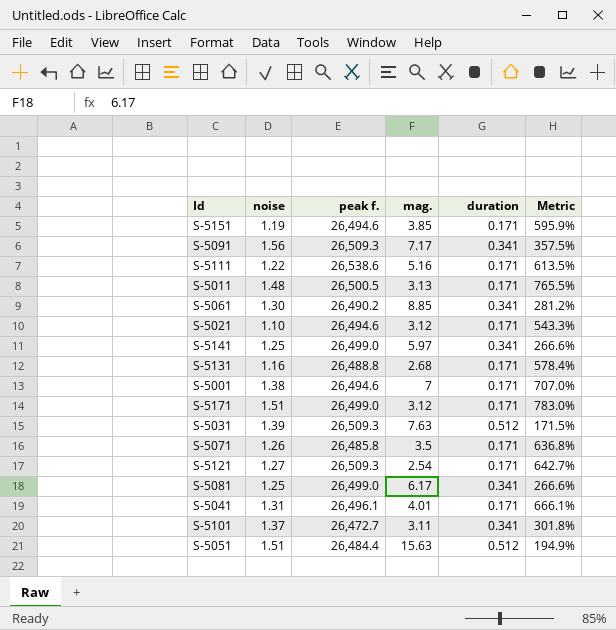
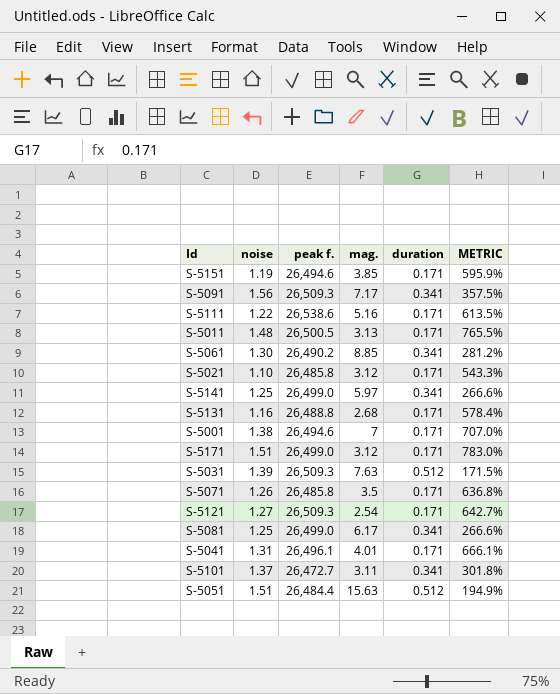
column name: Metric -> METRIC
S-5021 | peak f.: 26,494.6 -> 26,485.8

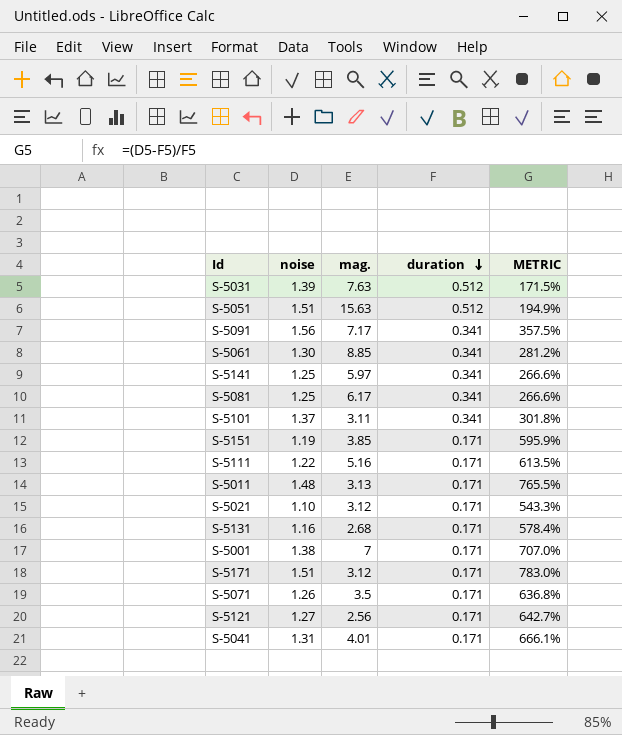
row order: none -> duration descending
column peak f. | position: 3 -> none
S-5121 | mag.: 2.54 -> 2.56

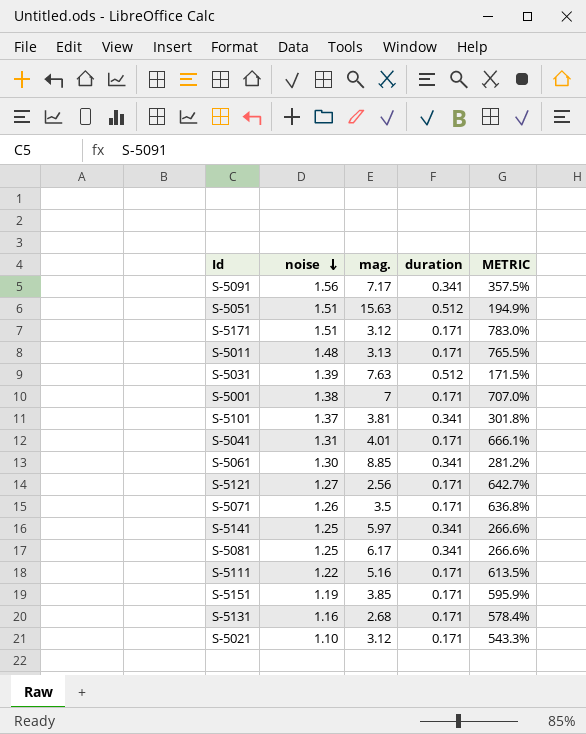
row order: duration descending -> noise descending
S-5101 | mag.: 3.11 -> 3.81

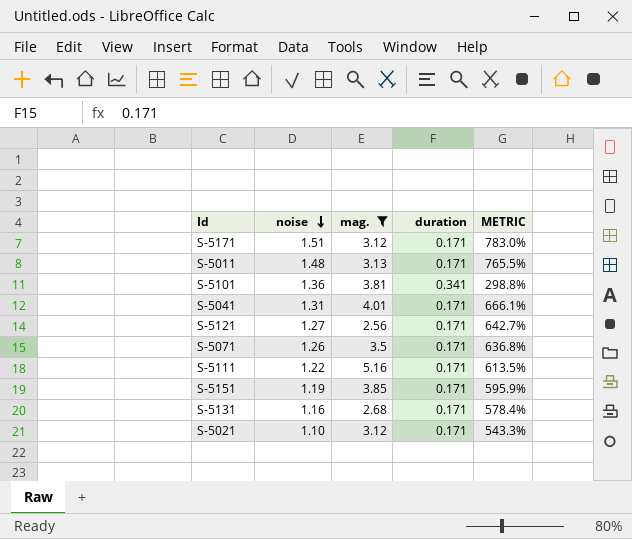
filter: none -> mag. <= 5.16
S-5101 | noise: 1.37 -> 1.36
S-5101 | METRIC: 301.8% -> 298.8%

